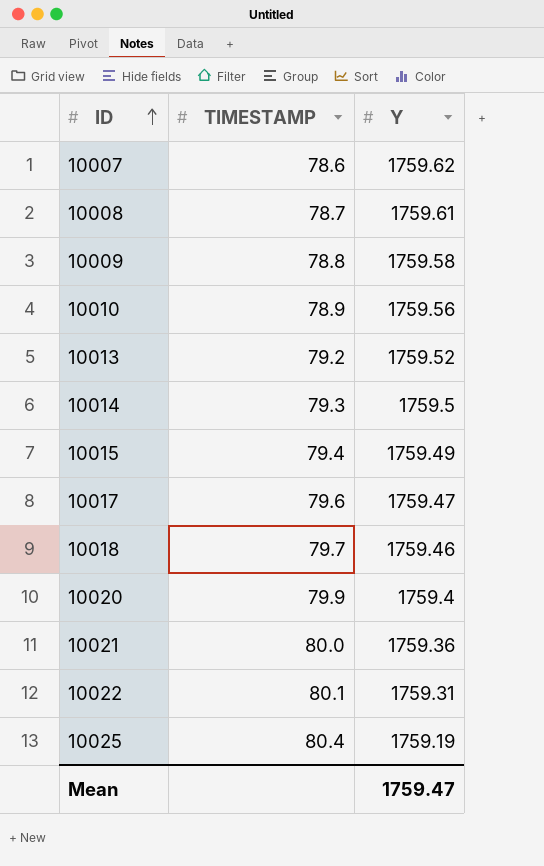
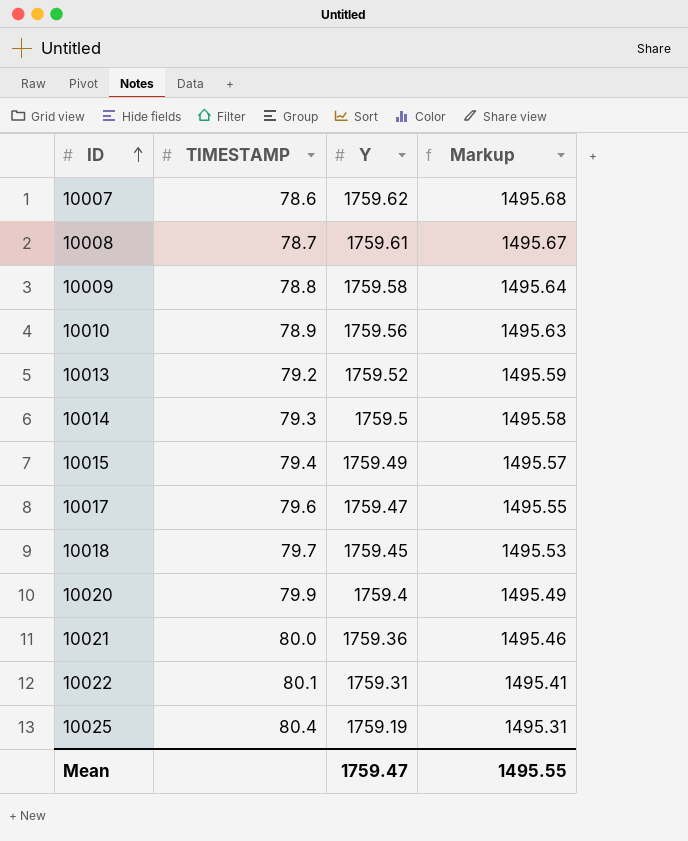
column Markup | formula: none -> [Y] * 0.85
10018 | Y: 1759.46 -> 1759.45

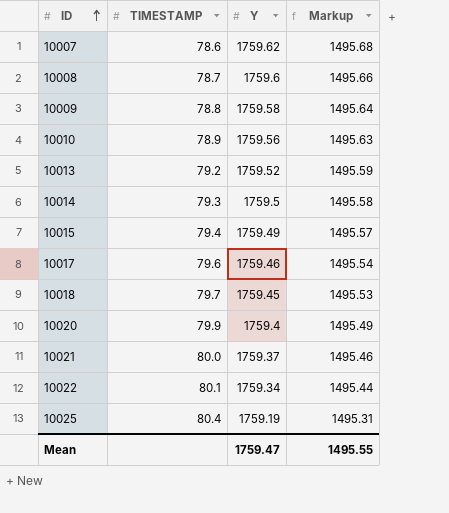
10008 | Y: 1759.61 -> 1759.6
10008 | Markup: 1495.67 -> 1495.66
10017 | Y: 1759.47 -> 1759.46
10017 | Markup: 1495.55 -> 1495.54
10021 | Y: 1759.36 -> 1759.37
10022 | Y: 1759.31 -> 1759.34
10022 | Markup: 1495.41 -> 1495.44

